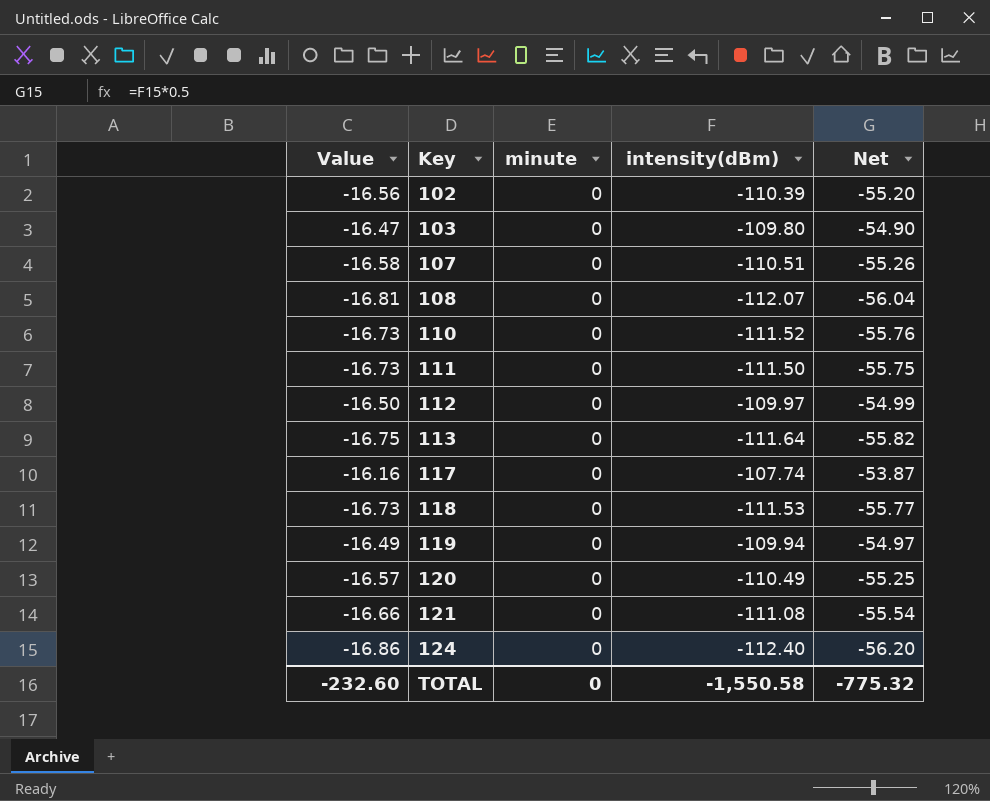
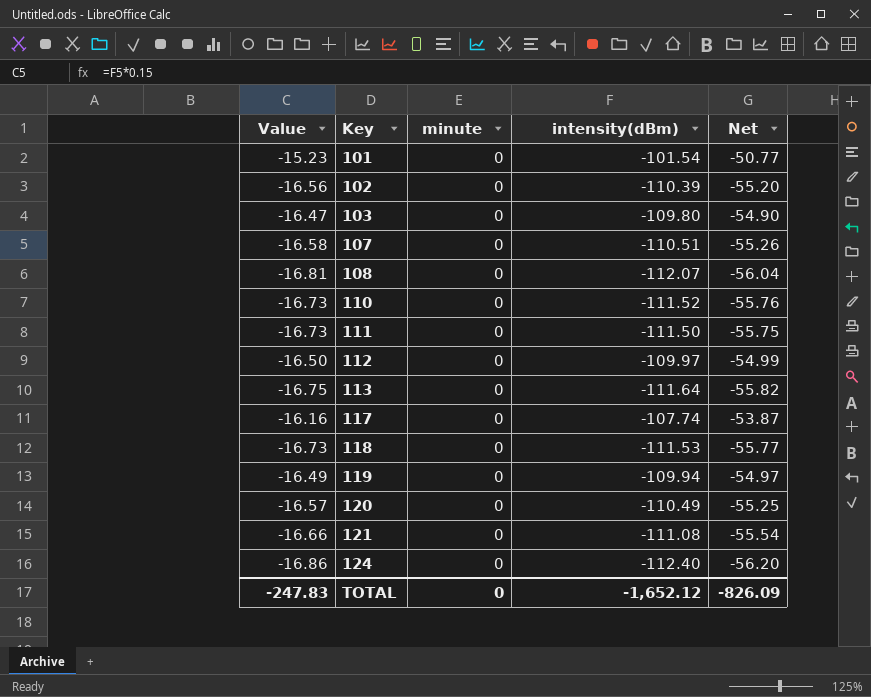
row 101: none -> -15.23 | 0 | -101.54 | -50.77
TOTAL | Value: -232.60 -> -247.83
TOTAL | intensity(dBm): -1,550.58 -> -1,652.12
TOTAL | Net: -775.32 -> -826.09

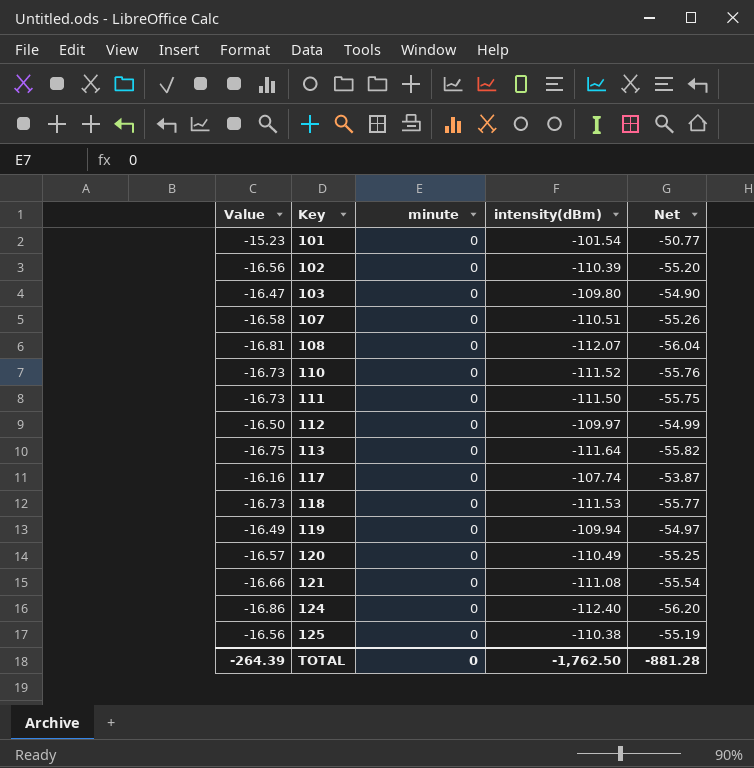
row 125: none -> -16.56 | 0 | -110.38 | -55.19
TOTAL | Value: -247.83 -> -264.39
TOTAL | intensity(dBm): -1,652.12 -> -1,762.50
TOTAL | Net: -826.09 -> -881.28

